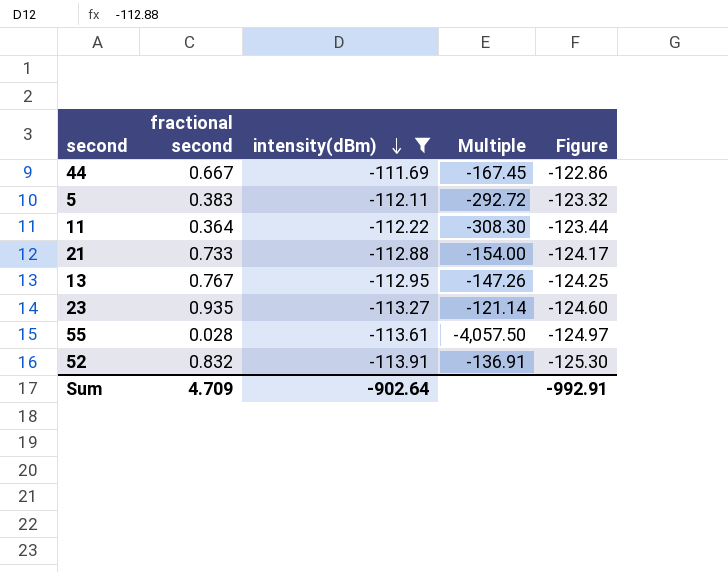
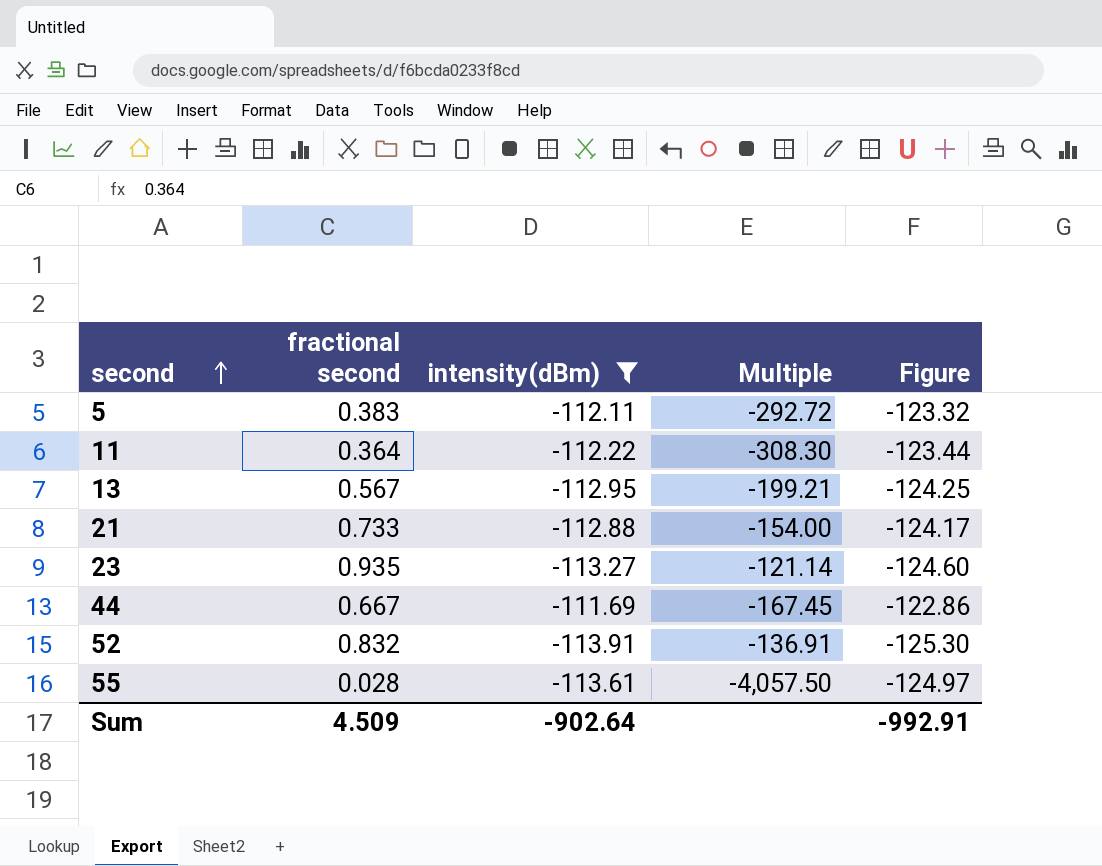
row order: intensity(dBm) descending -> second ascending
13 | fractional second: 0.767 -> 0.567
13 | Multiple: -147.26 -> -199.21
Sum | fractional second: 4.709 -> 4.509

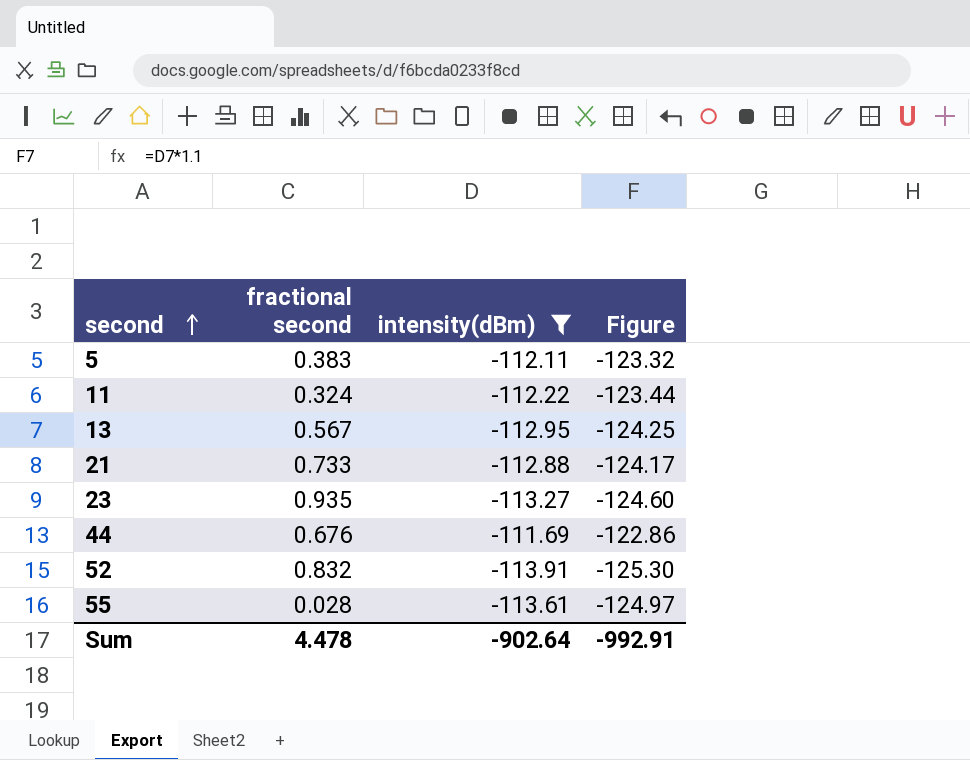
column Multiple | formula: [intensity(dBm)] / [fractional second] -> none
11 | fractional second: 0.364 -> 0.324
44 | fractional second: 0.667 -> 0.676
Sum | fractional second: 4.509 -> 4.478

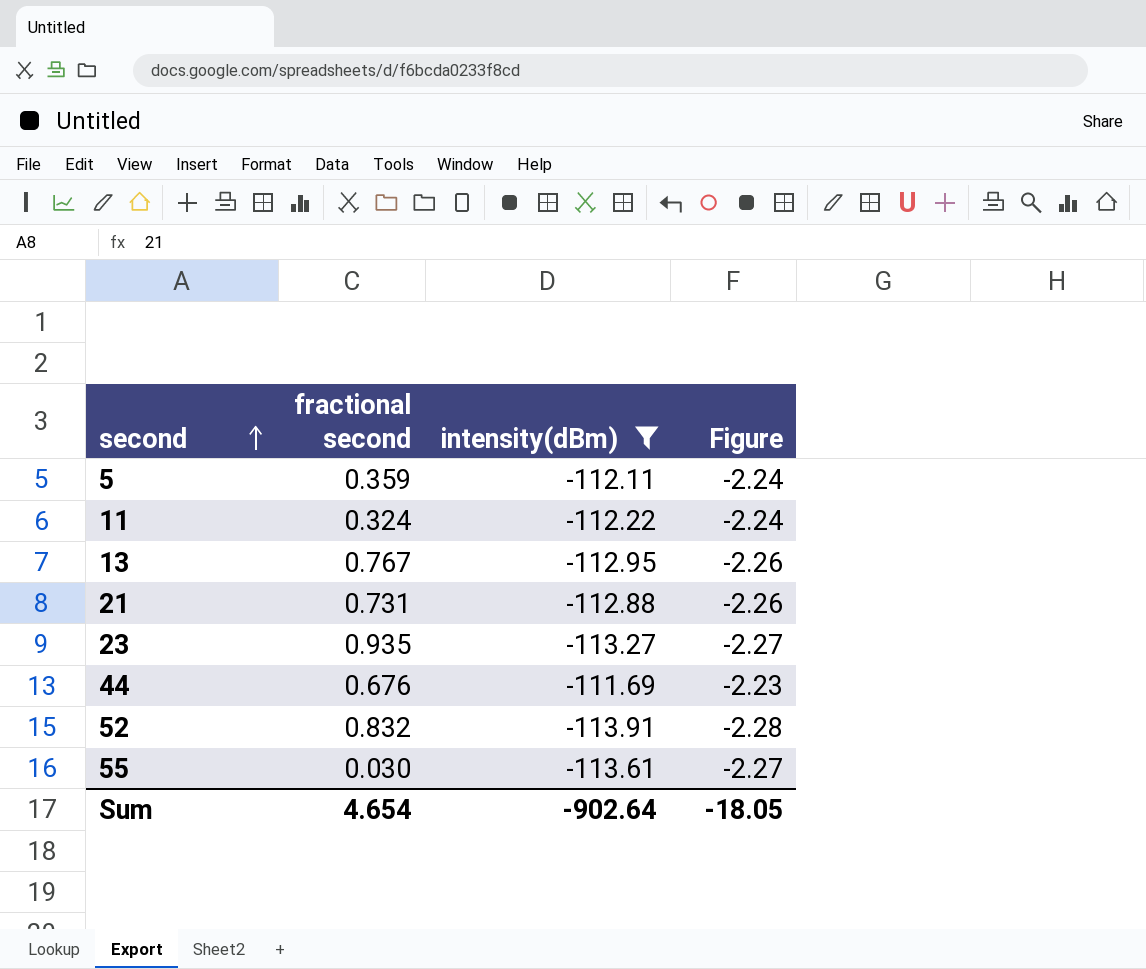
column Figure | formula: [intensity(dBm)] * 1.1 -> [intensity(dBm)] * 0.02
5 | fractional second: 0.383 -> 0.359
13 | fractional second: 0.567 -> 0.767
21 | fractional second: 0.733 -> 0.731
55 | fractional second: 0.028 -> 0.030
Sum | fractional second: 4.478 -> 4.654
Sum | Figure: -992.91 -> -18.05

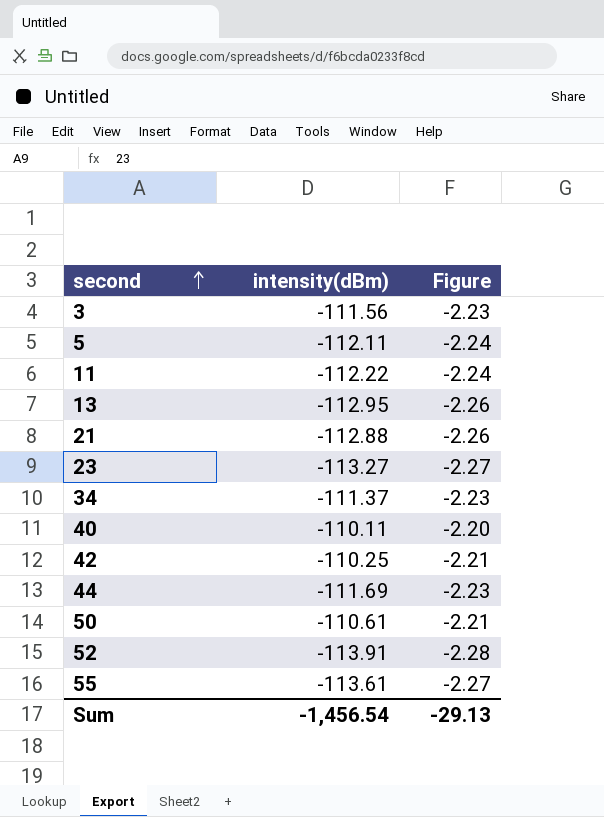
filter: intensity(dBm) <= -111.69 -> none
column fractional second | position: 2 -> none
Sum | intensity(dBm): -902.64 -> -1,456.54
Sum | Figure: -18.05 -> -29.13

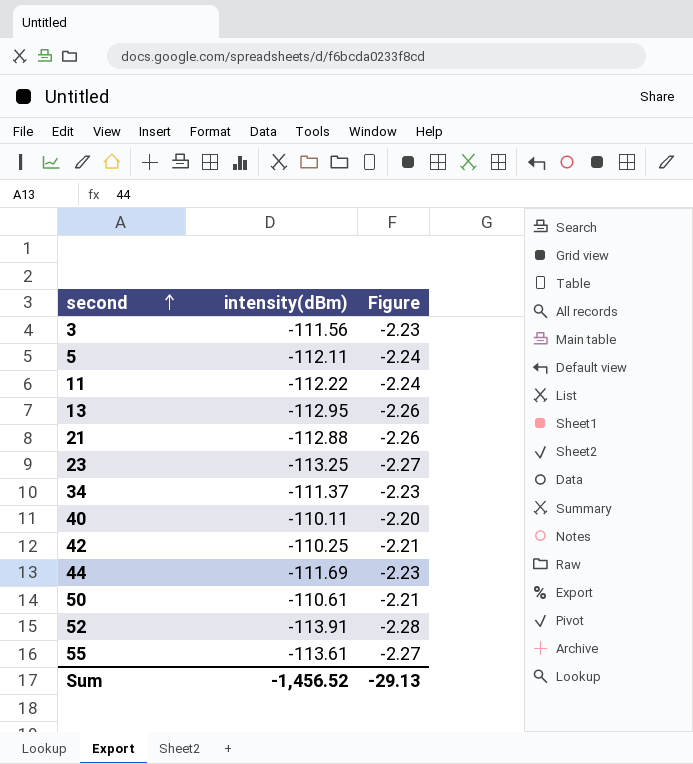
23 | intensity(dBm): -113.27 -> -113.25
Sum | intensity(dBm): -1,456.54 -> -1,456.52

